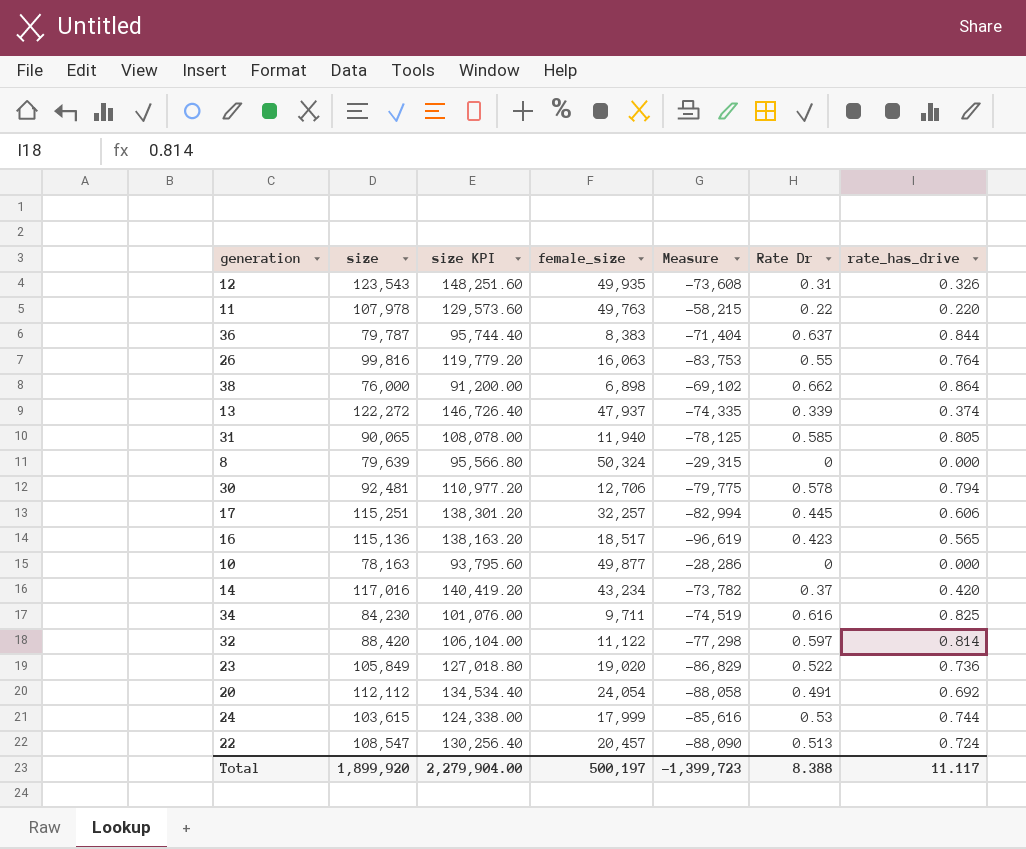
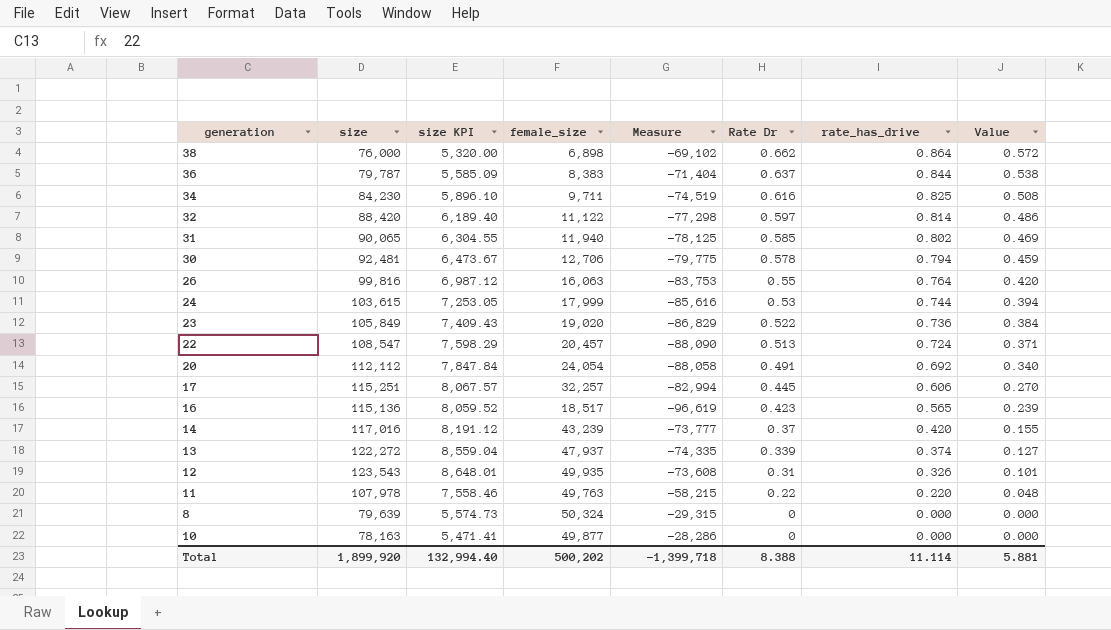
row order: none -> Rate Dr descending
column size KPI | formula: [size] * 1.2 -> [size] * 0.07
column Value | formula: none -> [Rate Dr] * [rate_has_drive]
31 | rate_has_drive: 0.805 -> 0.802
14 | female_size: 43,234 -> 43,239
14 | Measure: -73,782 -> -73,777
Total | size KPI: 2,279,904.00 -> 132,994.40
Total | female_size: 500,197 -> 500,202
Total | Measure: -1,399,723 -> -1,399,718
Total | rate_has_drive: 11.117 -> 11.114

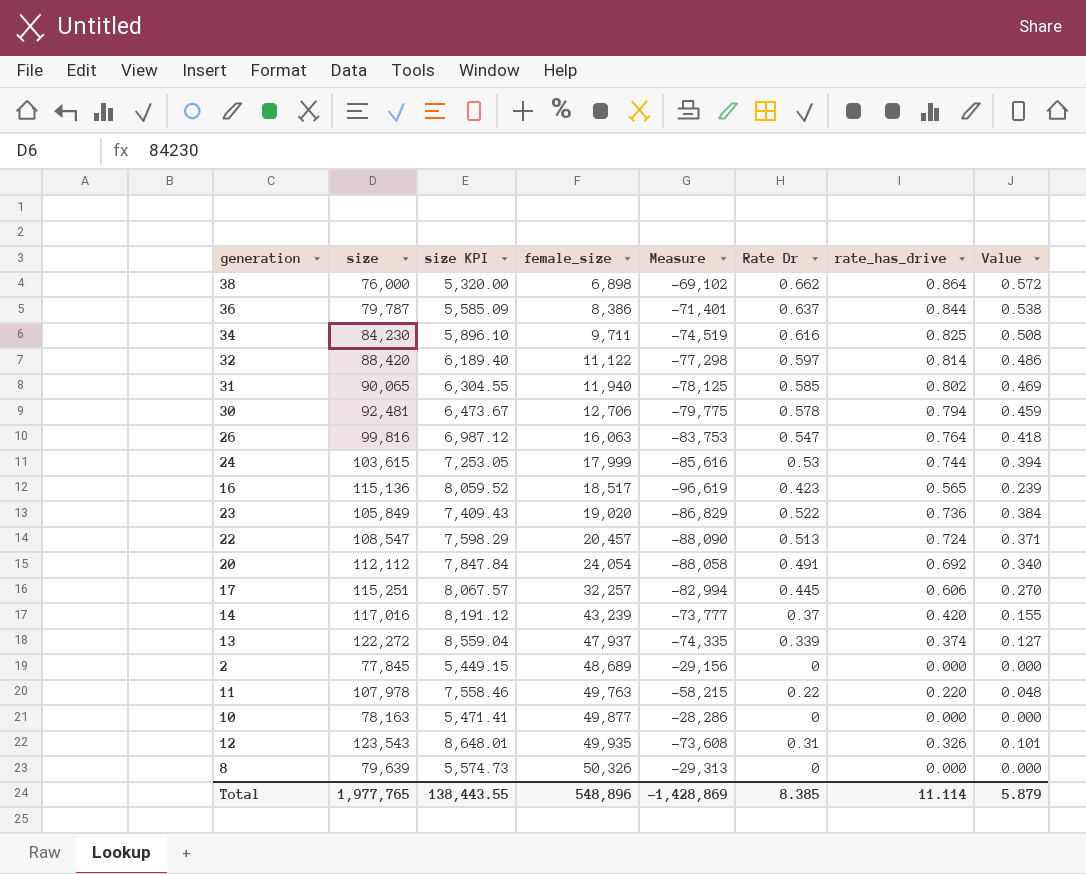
row order: Rate Dr descending -> female_size ascending
36 | female_size: 8,383 -> 8,386
36 | Measure: -71,404 -> -71,401
26 | Rate Dr: 0.55 -> 0.547
26 | Value: 0.420 -> 0.418
row 2: none -> 77,845 | 5,449.15 | 48,689 | -29,156 | 0 | 0.000 | 0.000
8 | female_size: 50,324 -> 50,326
8 | Measure: -29,315 -> -29,313
Total | size: 1,899,920 -> 1,977,765
Total | size KPI: 132,994.40 -> 138,443.55
Total | female_size: 500,202 -> 548,896
Total | Measure: -1,399,718 -> -1,428,869
Total | Rate Dr: 8.388 -> 8.385
Total | Value: 5.881 -> 5.879

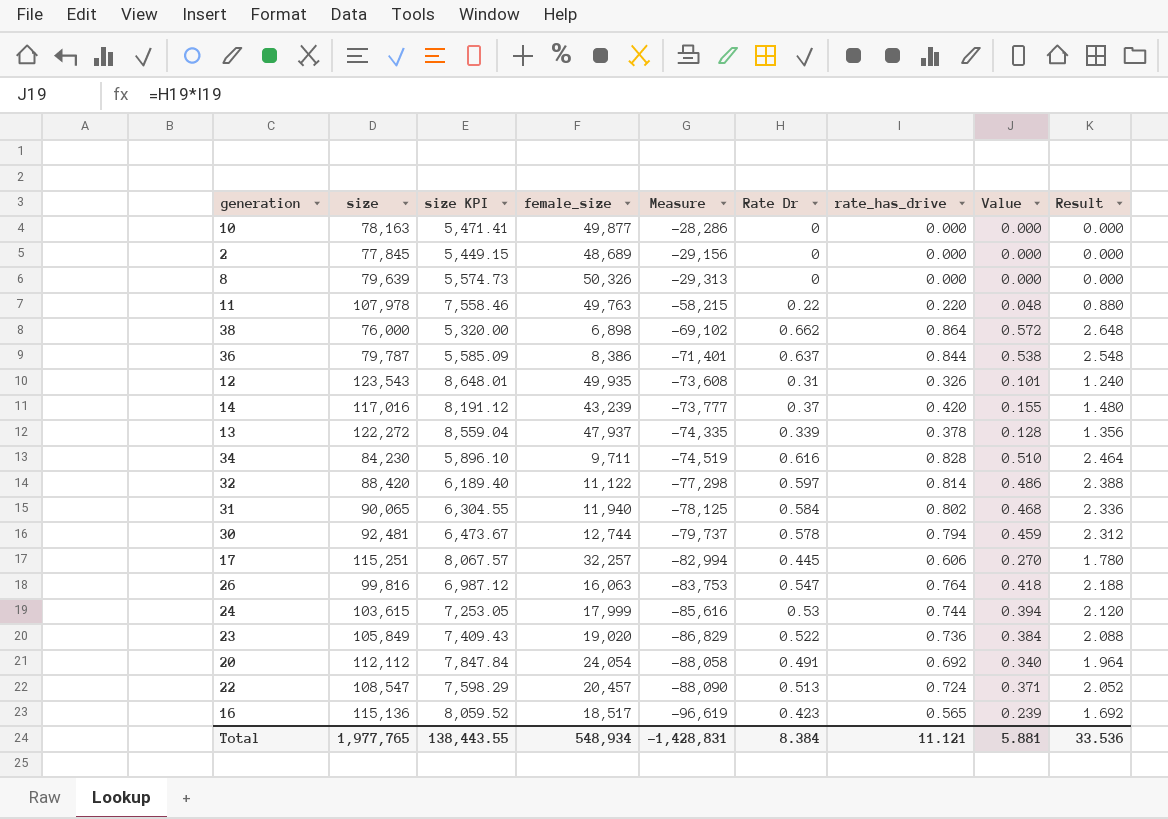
row order: female_size ascending -> Measure descending
column Result | formula: none -> [Rate Dr] * 4
13 | rate_has_drive: 0.374 -> 0.378
13 | Value: 0.127 -> 0.128
34 | rate_has_drive: 0.825 -> 0.828
34 | Value: 0.508 -> 0.510
31 | Rate Dr: 0.585 -> 0.584
31 | Value: 0.469 -> 0.468
30 | female_size: 12,706 -> 12,744
30 | Measure: -79,775 -> -79,737
Total | female_size: 548,896 -> 548,934
Total | Measure: -1,428,869 -> -1,428,831
Total | Rate Dr: 8.385 -> 8.384
Total | rate_has_drive: 11.114 -> 11.121
Total | Value: 5.879 -> 5.881

